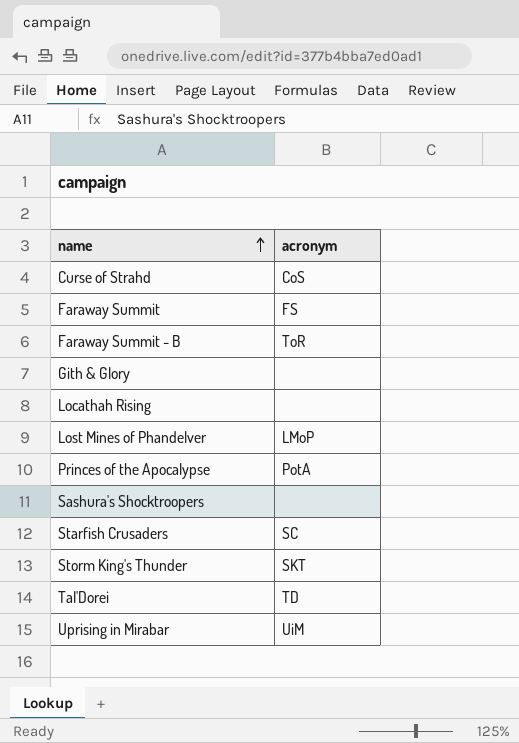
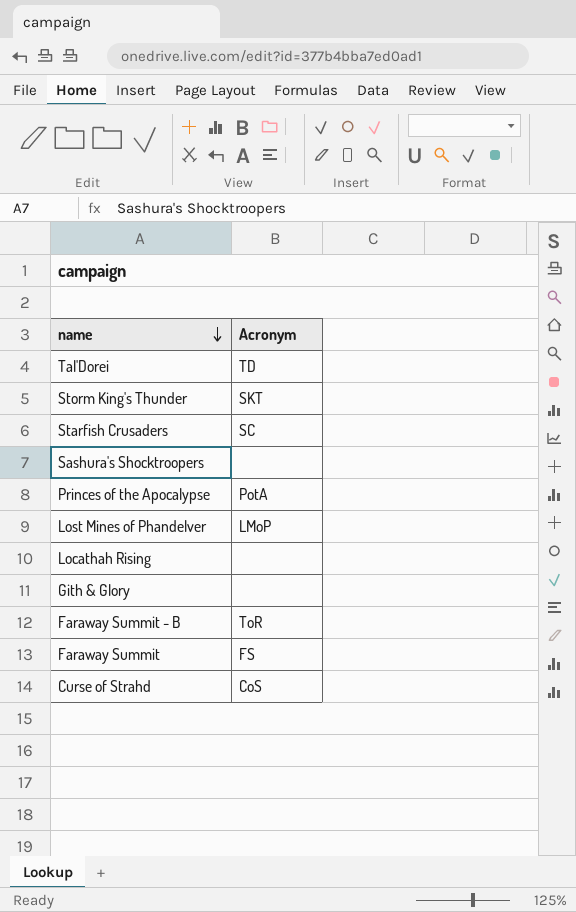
row order: name ascending -> name descending
column name: acronym -> Acronym
row Uprising in Mirabar: UiM -> none

